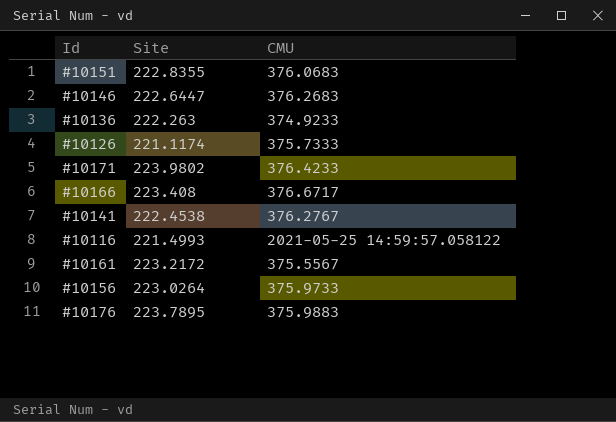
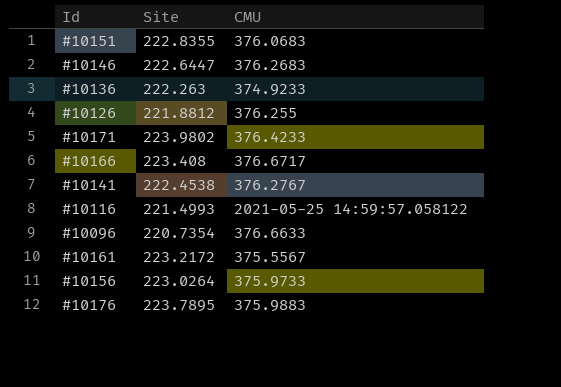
#10126 | Site: 221.1174 -> 221.8812
#10126 | CMU: 375.7333 -> 376.255
row #10096: none -> 220.7354 | 376.6633

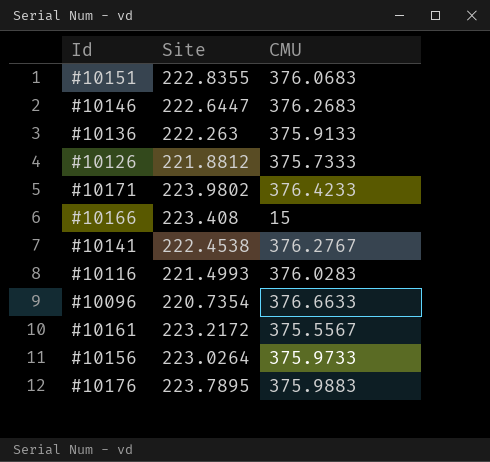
#10136 | CMU: 374.9233 -> 375.9133
#10126 | CMU: 376.255 -> 375.7333
#10166 | CMU: 376.6717 -> 15
#10116 | CMU: 2021-05-25 14:59:57.058122 -> 376.0283

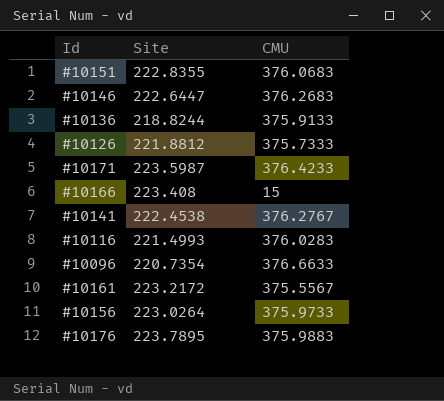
#10136 | Site: 222.263 -> 218.8244
#10171 | Site: 223.9802 -> 223.5987

